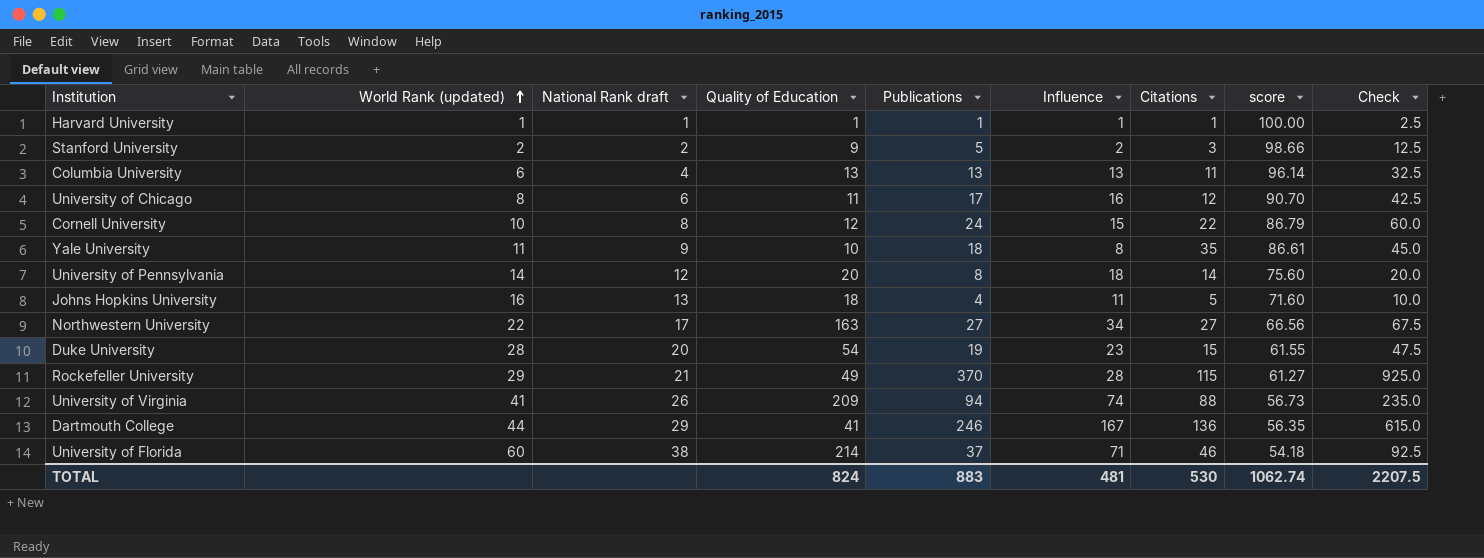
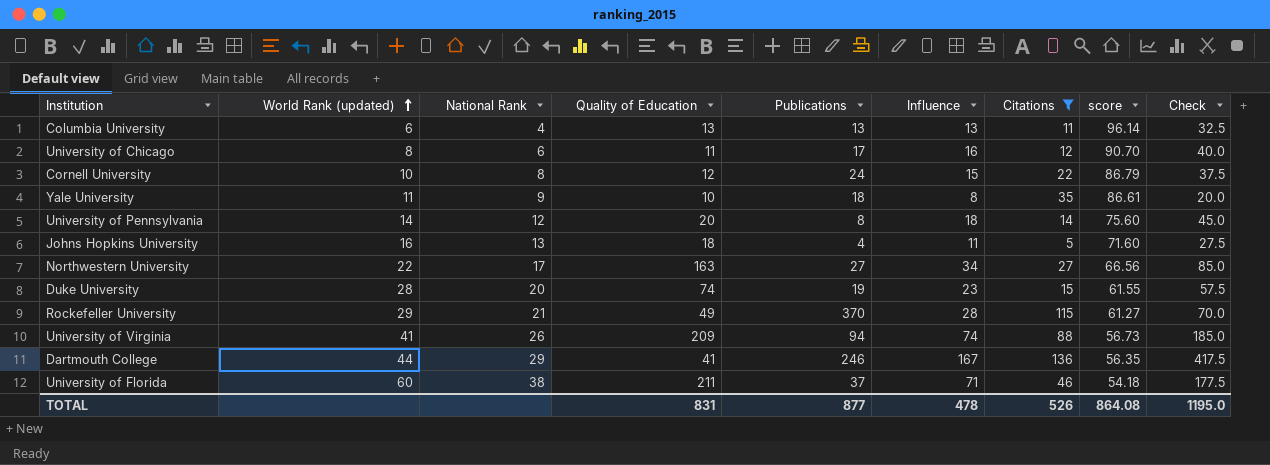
filter: none -> Citations >= 5
column name: National Rank draft -> National Rank
column Check | formula: [Publications] * 2.5 -> [Influence] * 2.5
Duke University | Quality of Education: 54 -> 74
University of Florida | Quality of Education: 214 -> 211
TOTAL | Quality of Education: 824 -> 831
TOTAL | Publications: 883 -> 877
TOTAL | Influence: 481 -> 478
TOTAL | Citations: 530 -> 526
TOTAL | score: 1062.74 -> 864.08
TOTAL | Check: 2207.5 -> 1195.0

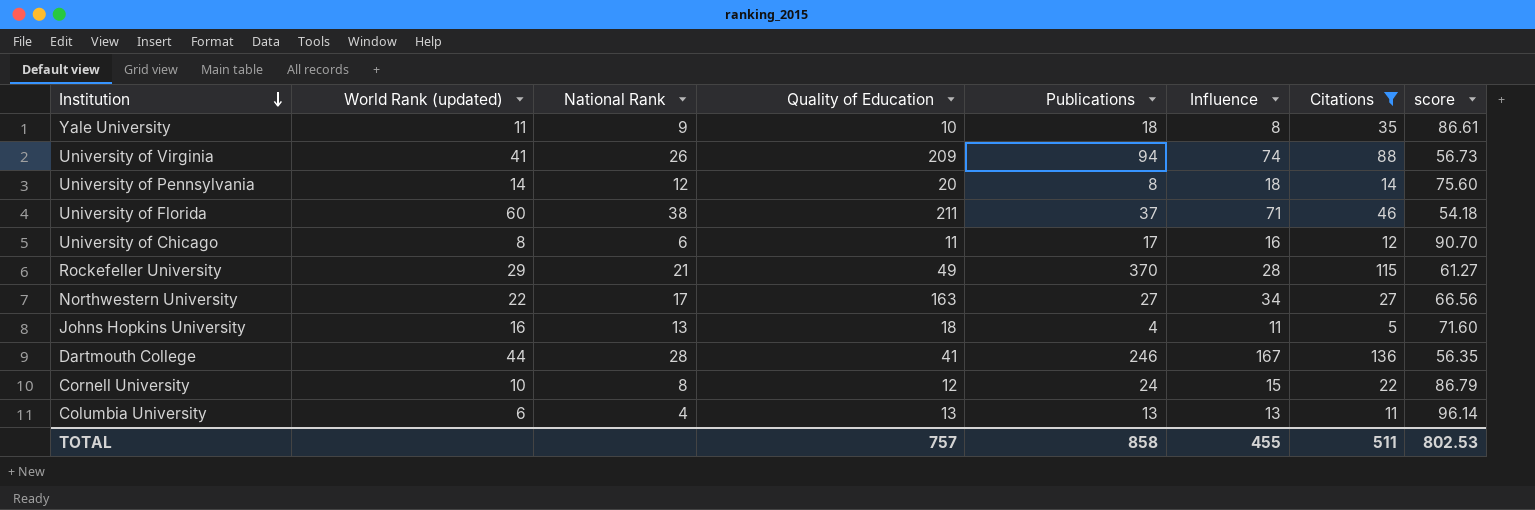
row order: World Rank (updated) ascending -> Institution descending
column Check | formula: [Influence] * 2.5 -> none
row Duke University: 28 | 20 | 74 | 19 | 23 | 15 | 61.55 | 57.5 -> none
Dartmouth College | National Rank: 29 -> 28
TOTAL | Quality of Education: 831 -> 757
TOTAL | Publications: 877 -> 858
TOTAL | Influence: 478 -> 455
TOTAL | Citations: 526 -> 511
TOTAL | score: 864.08 -> 802.53

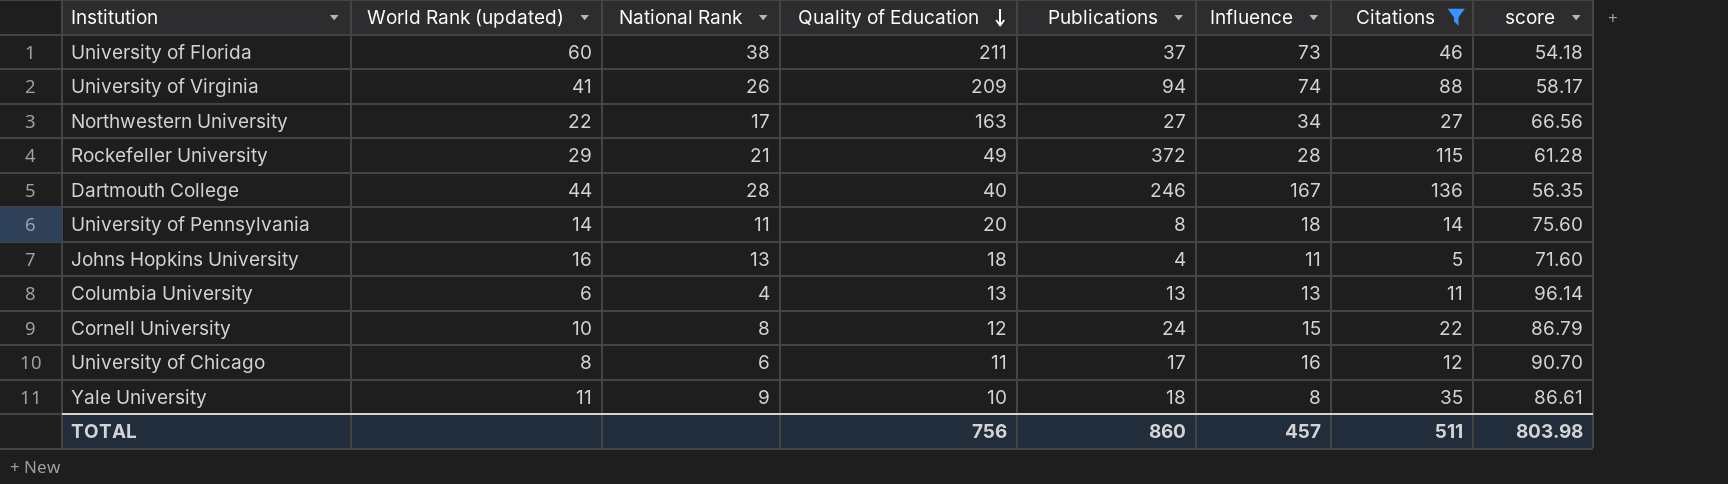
row order: Institution descending -> Quality of Education descending
University of Florida | Influence: 71 -> 73
University of Virginia | score: 56.73 -> 58.17
Rockefeller University | Publications: 370 -> 372
Rockefeller University | score: 61.27 -> 61.28
Dartmouth College | Quality of Education: 41 -> 40
University of Pennsylvania | National Rank: 12 -> 11
TOTAL | Quality of Education: 757 -> 756
TOTAL | Publications: 858 -> 860
TOTAL | Influence: 455 -> 457
TOTAL | score: 802.53 -> 803.98

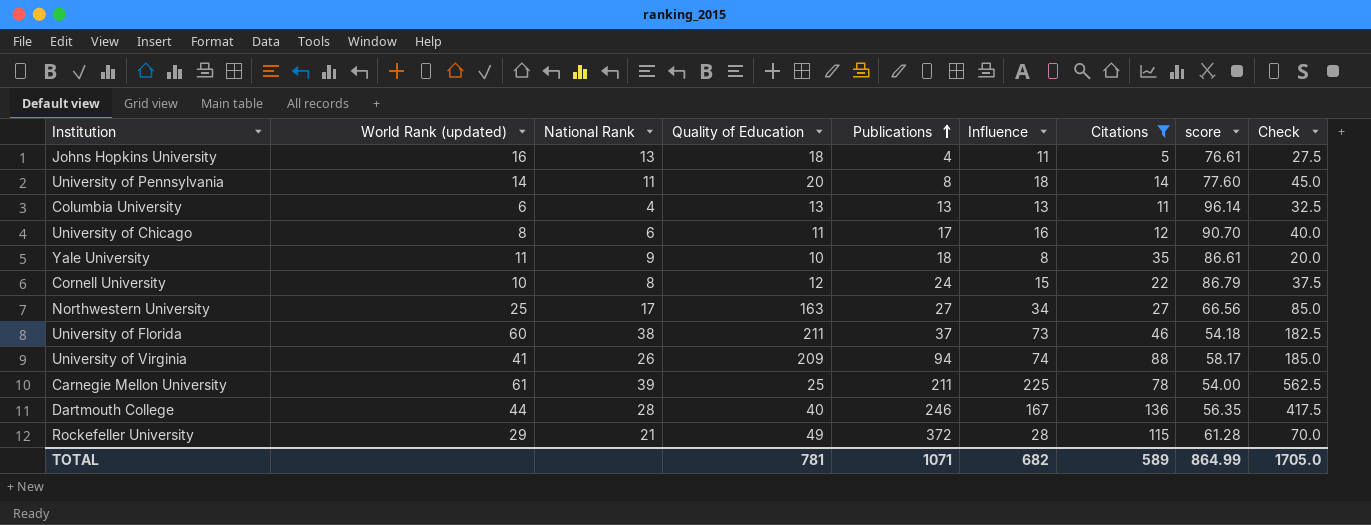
row order: Quality of Education descending -> Publications ascending
column Check | formula: none -> [Influence] * 2.5
Johns Hopkins University | score: 71.60 -> 76.61
University of Pennsylvania | score: 75.60 -> 77.60
Northwestern University | World Rank (updated): 22 -> 25
row Carnegie Mellon University: none -> 61 | 39 | 25 | 211 | 225 | 78 | 54.00 | 562.5
TOTAL | Quality of Education: 756 -> 781
TOTAL | Publications: 860 -> 1071
TOTAL | Influence: 457 -> 682
TOTAL | Citations: 511 -> 589
TOTAL | score: 803.98 -> 864.99

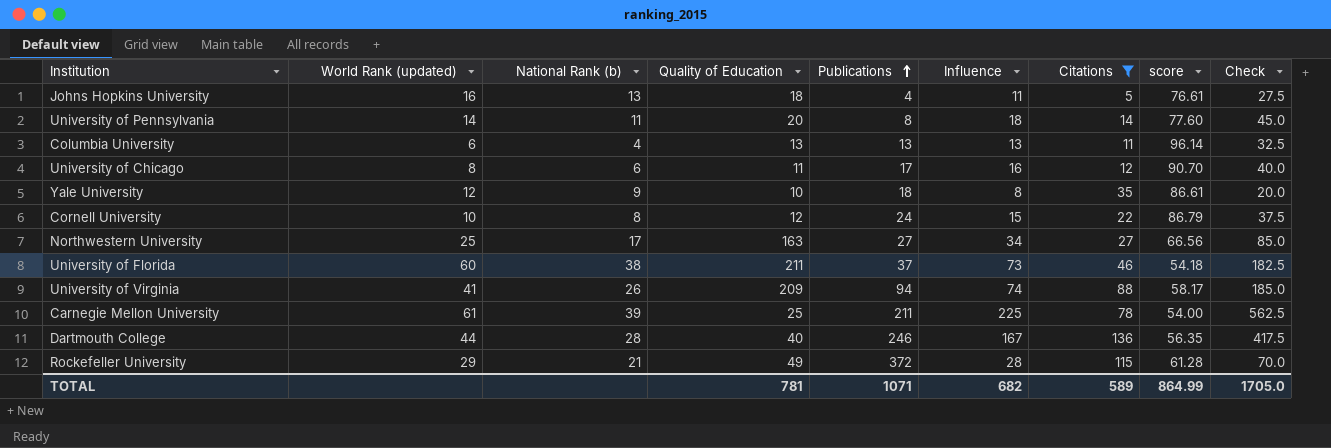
column name: National Rank -> National Rank (b)
Yale University | World Rank (updated): 11 -> 12

